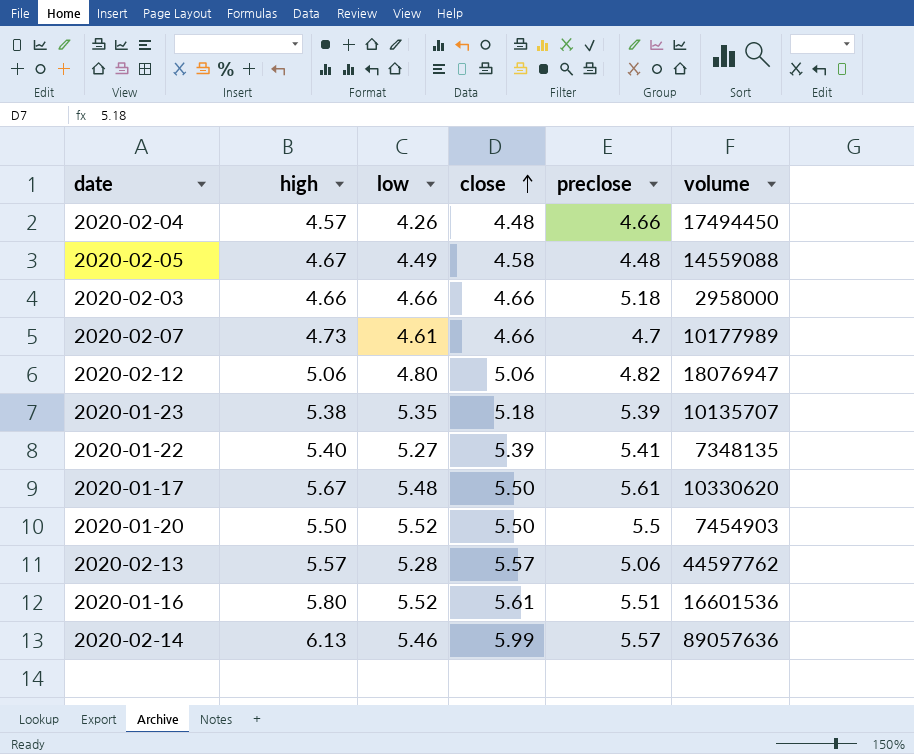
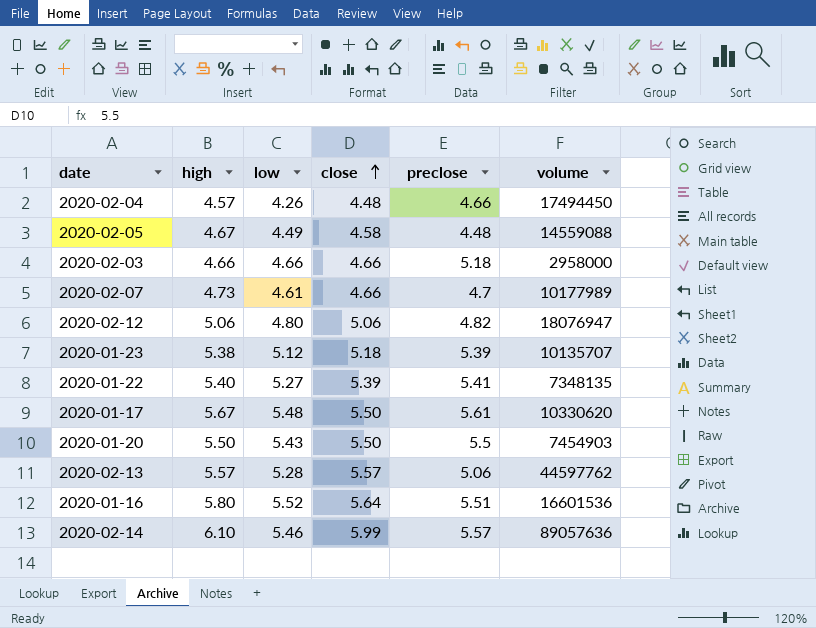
2020-01-23 | low: 5.35 -> 5.12
2020-01-20 | low: 5.52 -> 5.43
2020-01-16 | close: 5.61 -> 5.64
2020-02-14 | high: 6.13 -> 6.10

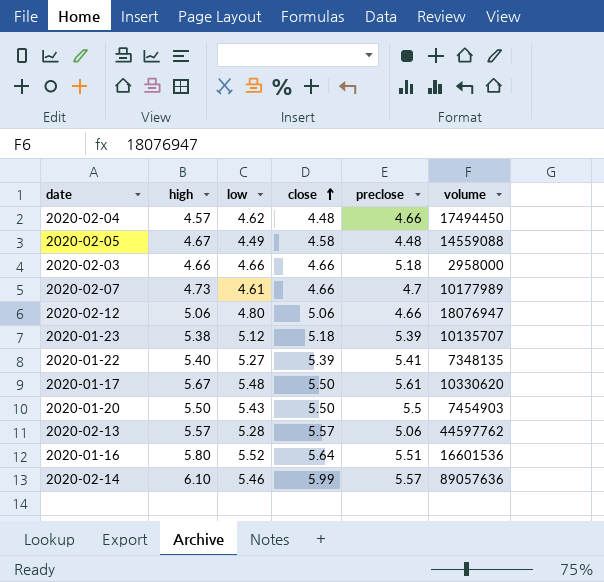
2020-02-04 | low: 4.26 -> 4.62
2020-02-12 | preclose: 4.82 -> 4.66

